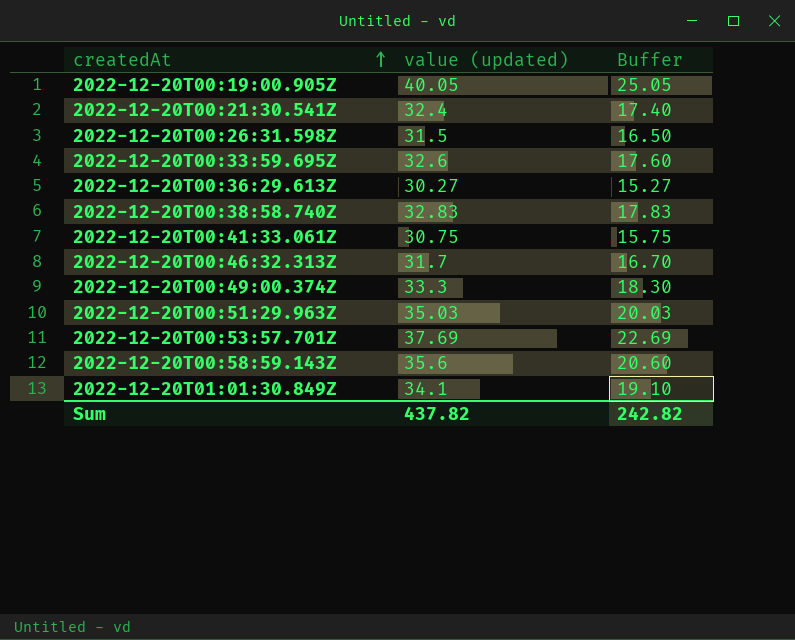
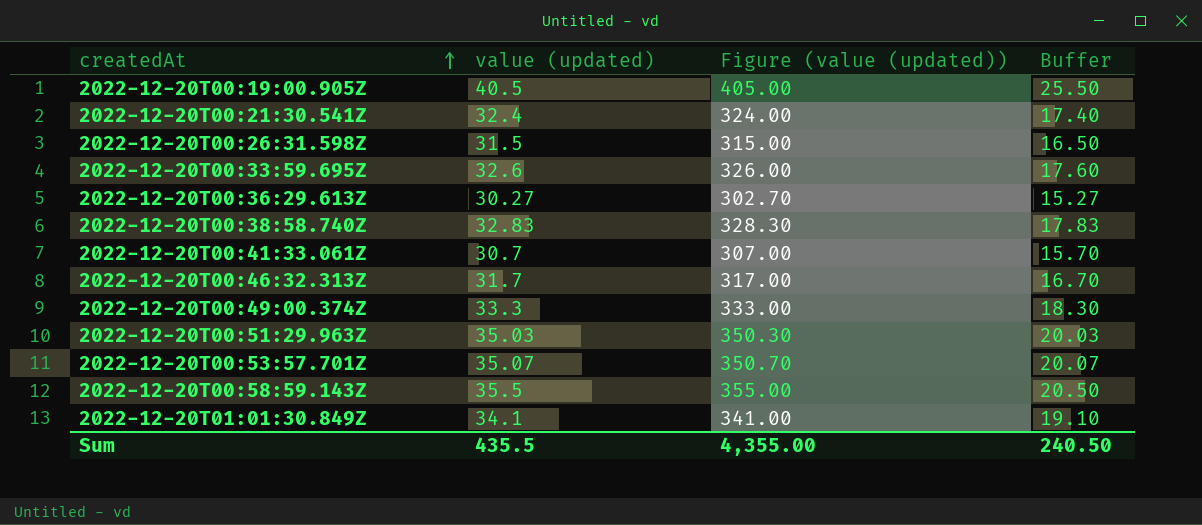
column Figure (value (updated)) | formula: none -> [value (updated)] * 10
2022-12-20T00:19:00.905Z | value (updated): 40.05 -> 40.5
2022-12-20T00:19:00.905Z | Buffer: 25.05 -> 25.50
2022-12-20T00:41:33.061Z | value (updated): 30.75 -> 30.7
2022-12-20T00:41:33.061Z | Buffer: 15.75 -> 15.70
2022-12-20T00:53:57.701Z | value (updated): 37.69 -> 35.07
2022-12-20T00:53:57.701Z | Buffer: 22.69 -> 20.07
2022-12-20T00:58:59.143Z | value (updated): 35.6 -> 35.5
2022-12-20T00:58:59.143Z | Buffer: 20.60 -> 20.50
Sum | value (updated): 437.82 -> 435.5
Sum | Buffer: 242.82 -> 240.50

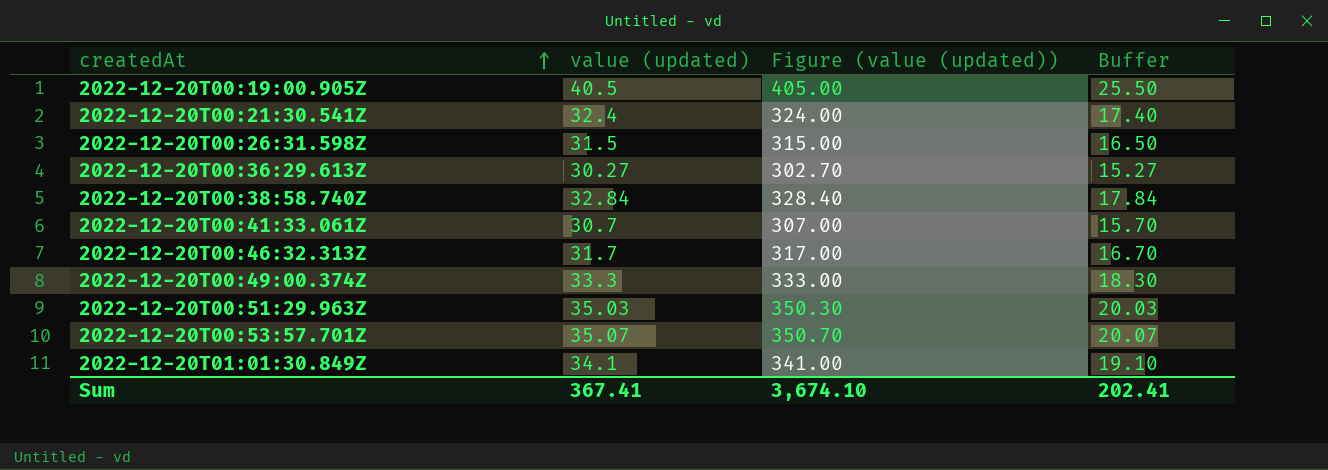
row 2022-12-20T00:33:59.695Z: 32.6 | 326.00 | 17.60 -> none
row 2022-12-20T00:58:59.143Z: 35.5 | 355.00 | 20.50 -> none
2022-12-20T00:38:58.740Z | value (updated): 32.83 -> 32.84
2022-12-20T00:38:58.740Z | Figure (value (updated)): 328.30 -> 328.40
2022-12-20T00:38:58.740Z | Buffer: 17.83 -> 17.84
Sum | value (updated): 435.5 -> 367.41
Sum | Figure (value (updated)): 4,355.00 -> 3,674.10
Sum | Buffer: 240.50 -> 202.41

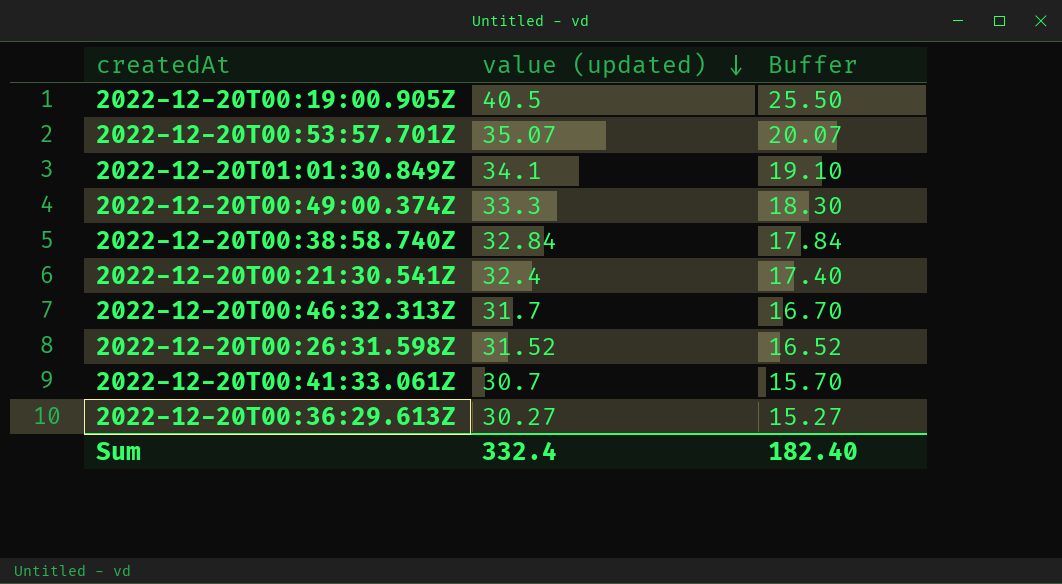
row order: createdAt ascending -> value (updated) descending
column Figure (value (updated)) | formula: [value (updated)] * 10 -> none
row 2022-12-20T00:51:29.963Z: 35.03 | 350.30 | 20.03 -> none
2022-12-20T00:26:31.598Z | value (updated): 31.5 -> 31.52
2022-12-20T00:26:31.598Z | Buffer: 16.50 -> 16.52
Sum | value (updated): 367.41 -> 332.4
Sum | Buffer: 202.41 -> 182.40

